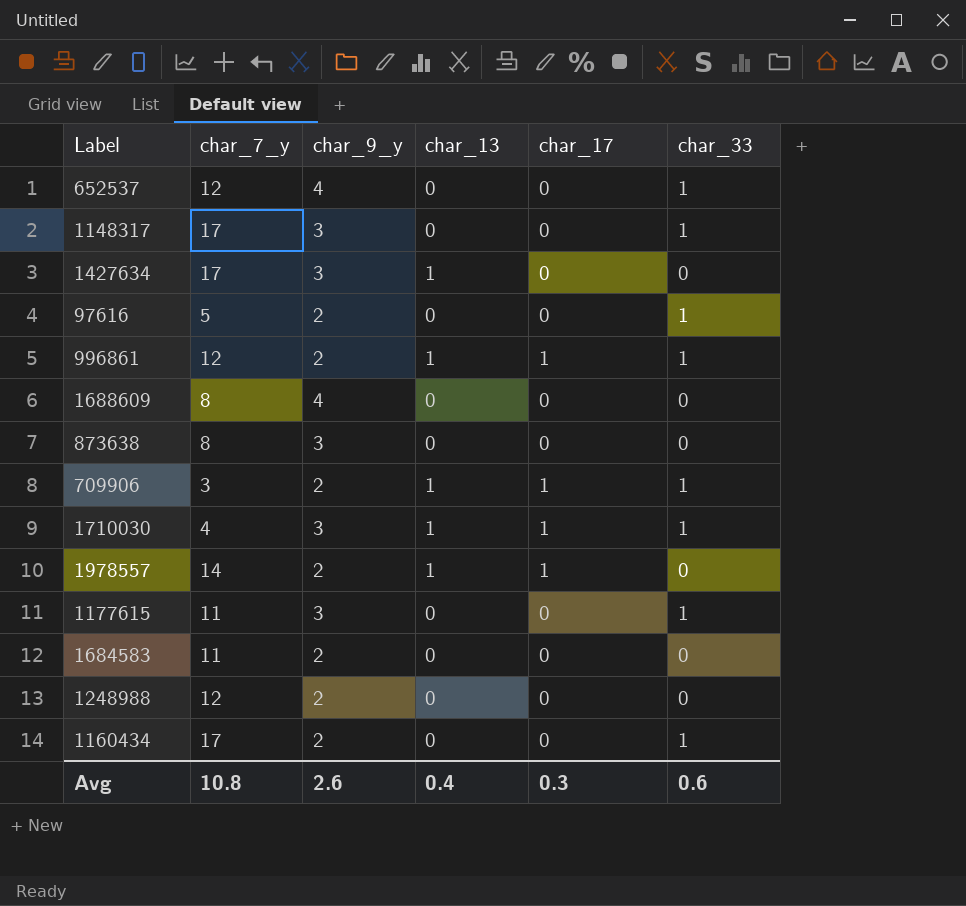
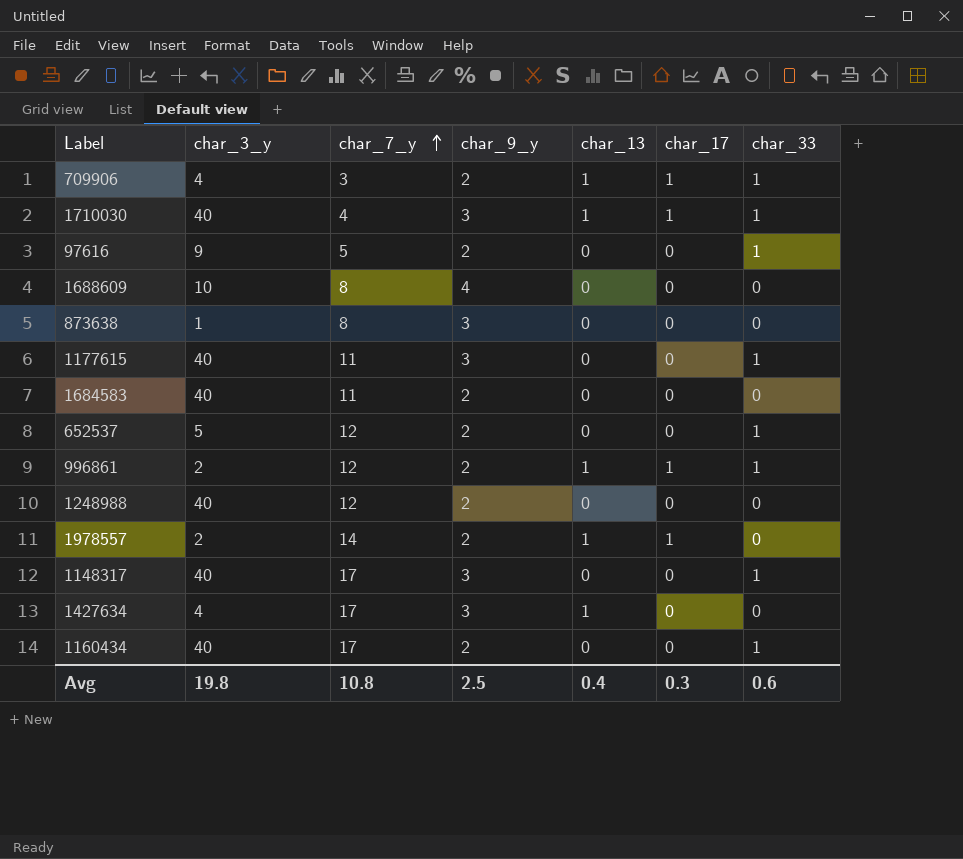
row order: none -> char_7_y ascending
column char_3_y | position: none -> 2
652537 | char_9_y: 4 -> 2
Avg | char_9_y: 2.6 -> 2.5

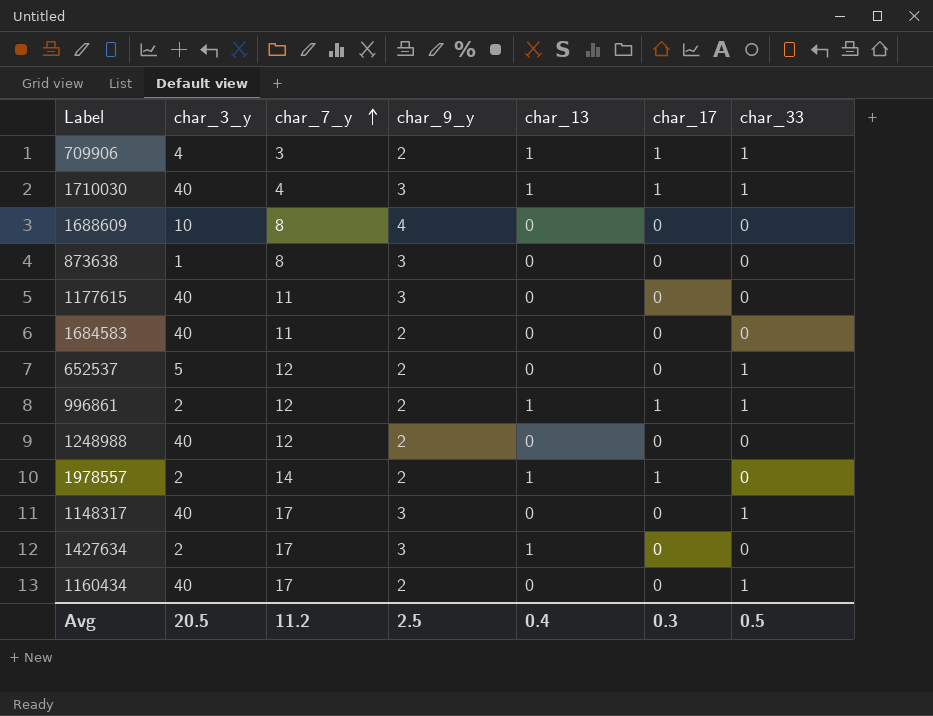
row 97616: 9 | 5 | 2 | 0 | 0 | 1 -> none
1177615 | char_33: 1 -> 0
1427634 | char_3_y: 4 -> 2
Avg | char_3_y: 19.8 -> 20.5
Avg | char_7_y: 10.8 -> 11.2
Avg | char_33: 0.6 -> 0.5

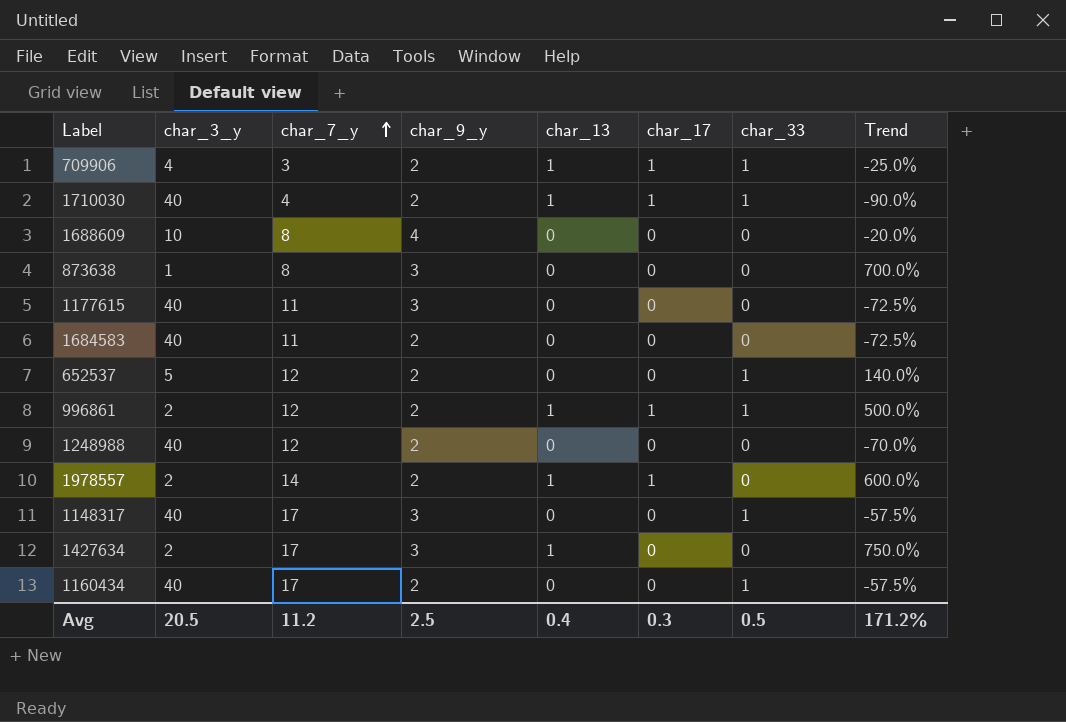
column Trend | formula: none -> ([char_7_y] - [char_3_y]) / [char_3_y]
1710030 | char_9_y: 3 -> 2

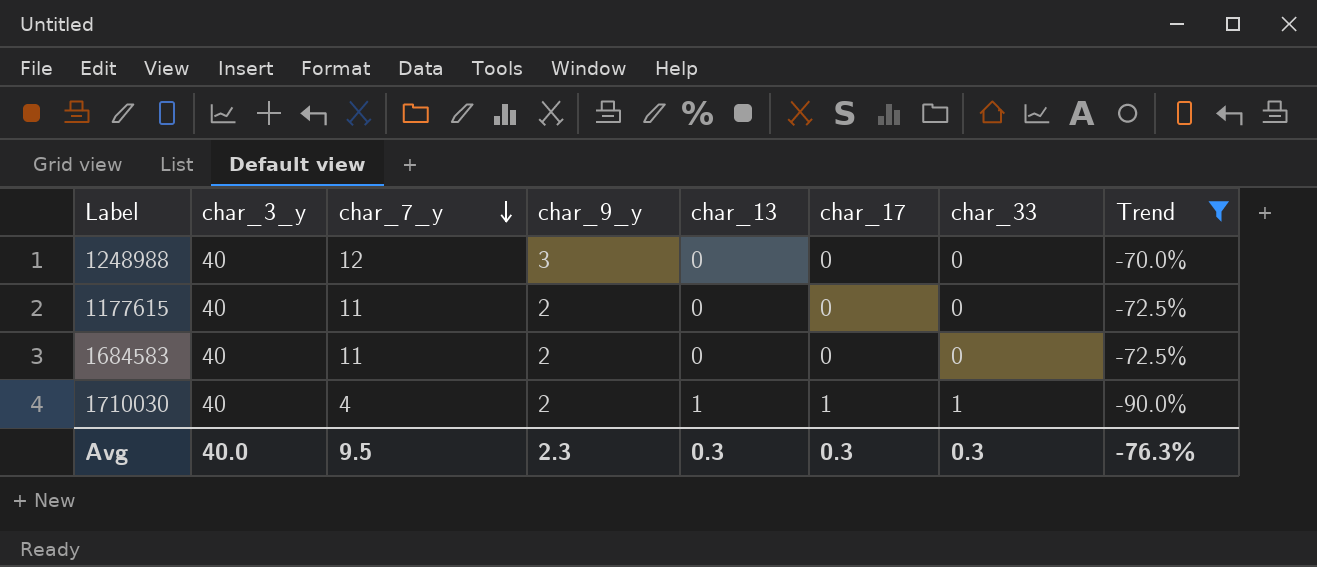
filter: none -> Trend <= -70.0%
row order: char_7_y ascending -> char_7_y descending
1248988 | char_9_y: 2 -> 3
1177615 | char_9_y: 3 -> 2
Avg | char_3_y: 20.5 -> 40.0
Avg | char_7_y: 11.2 -> 9.5
Avg | char_9_y: 2.5 -> 2.3
Avg | char_13: 0.4 -> 0.3
Avg | char_33: 0.5 -> 0.3
Avg | Trend: 171.2% -> -76.3%

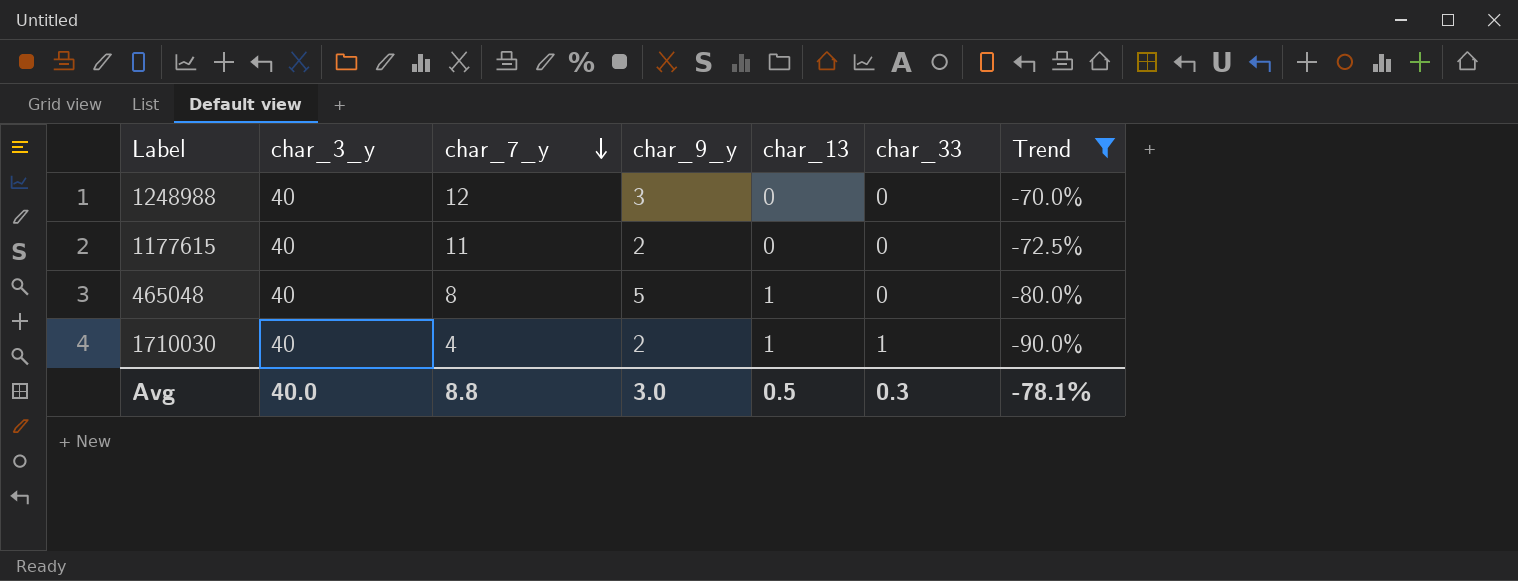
column char_17 | position: 6 -> none
row 1684583: 40 | 11 | 2 | 0 | 0 | 0 | -72.5% -> none
row 465048: none -> 40 | 8 | 5 | 1 | 0 | -80.0%
Avg | char_7_y: 9.5 -> 8.8
Avg | char_9_y: 2.3 -> 3.0
Avg | char_13: 0.3 -> 0.5
Avg | Trend: -76.3% -> -78.1%

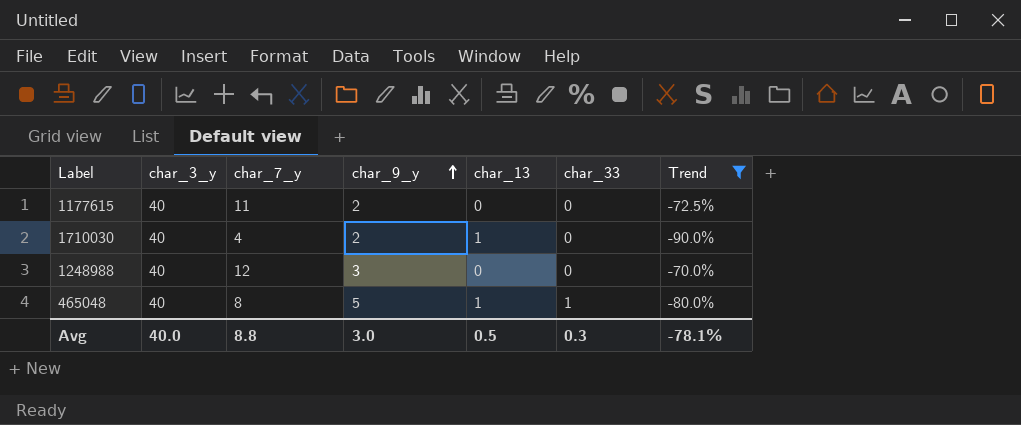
row order: char_7_y descending -> char_9_y ascending
1710030 | char_33: 1 -> 0
465048 | char_33: 0 -> 1

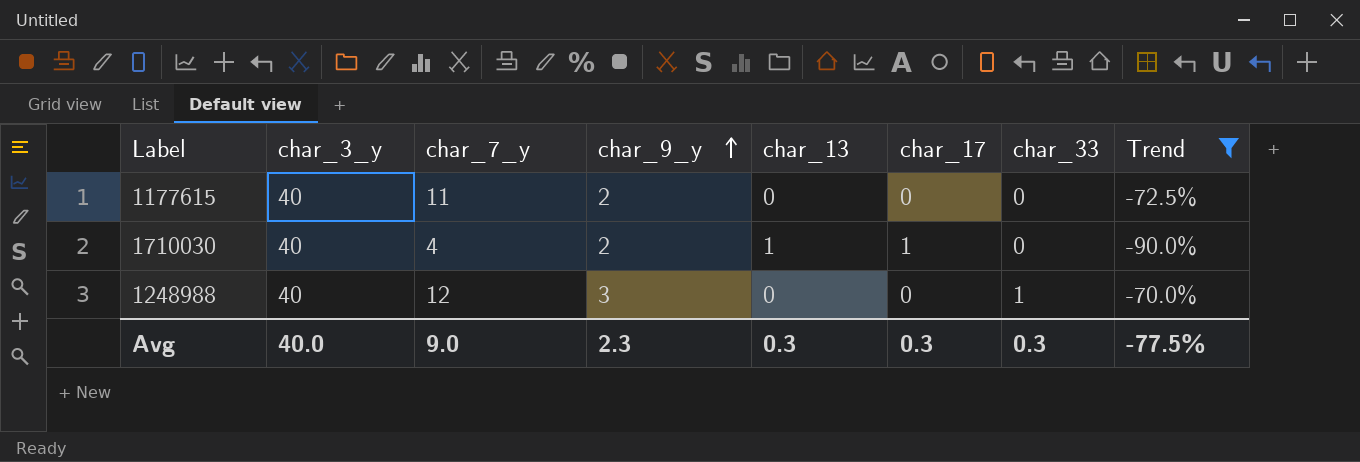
column char_17 | position: none -> 6
row 465048: 40 | 8 | 5 | 1 | 1 | -80.0% -> none
1248988 | char_33: 0 -> 1
Avg | char_7_y: 8.8 -> 9.0
Avg | char_9_y: 3.0 -> 2.3
Avg | char_13: 0.5 -> 0.3
Avg | Trend: -78.1% -> -77.5%

